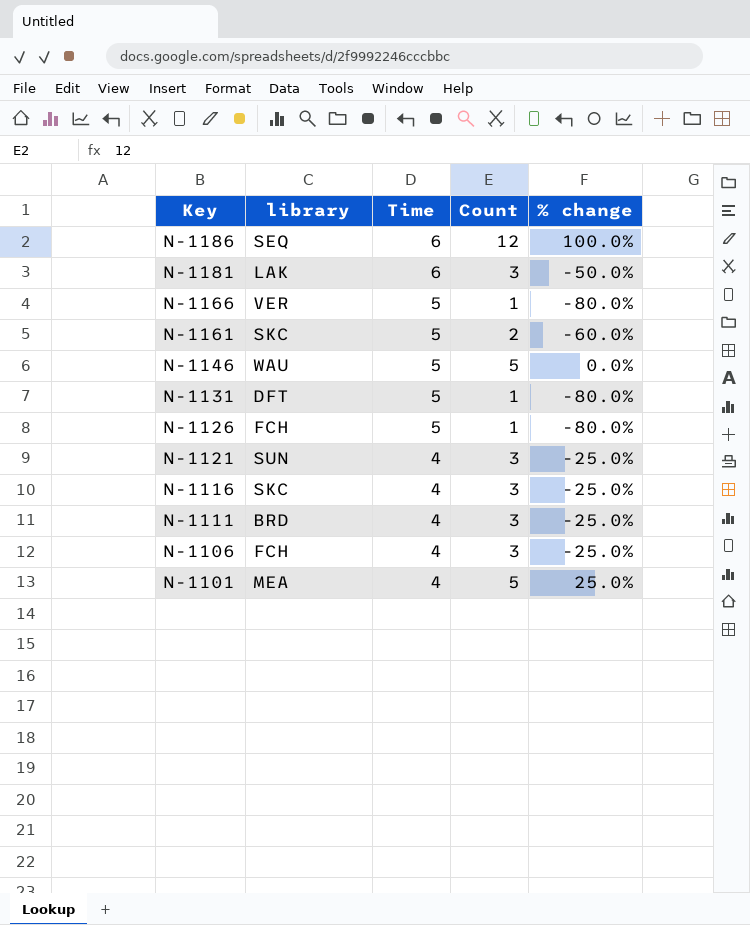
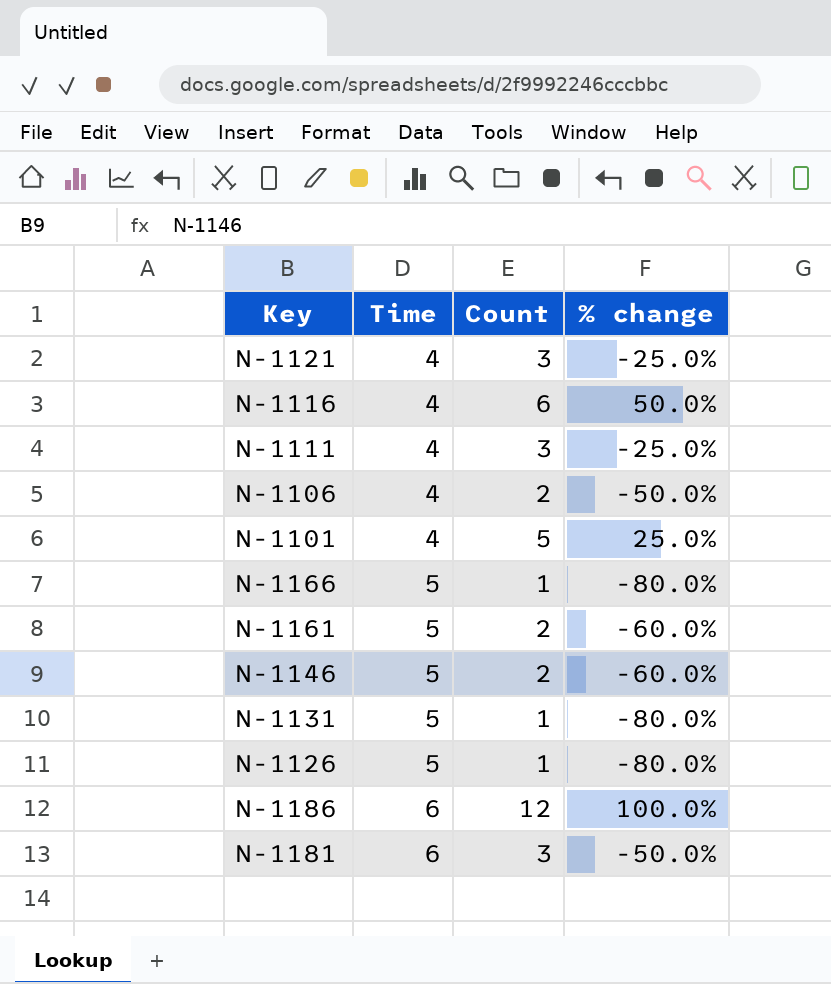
row order: Key descending -> Time ascending
column library | position: 2 -> none
N-1116 | Count: 3 -> 6
N-1116 | % change: -25.0% -> 50.0%
N-1106 | Count: 3 -> 2
N-1106 | % change: -25.0% -> -50.0%
N-1146 | Count: 5 -> 2
N-1146 | % change: 0.0% -> -60.0%

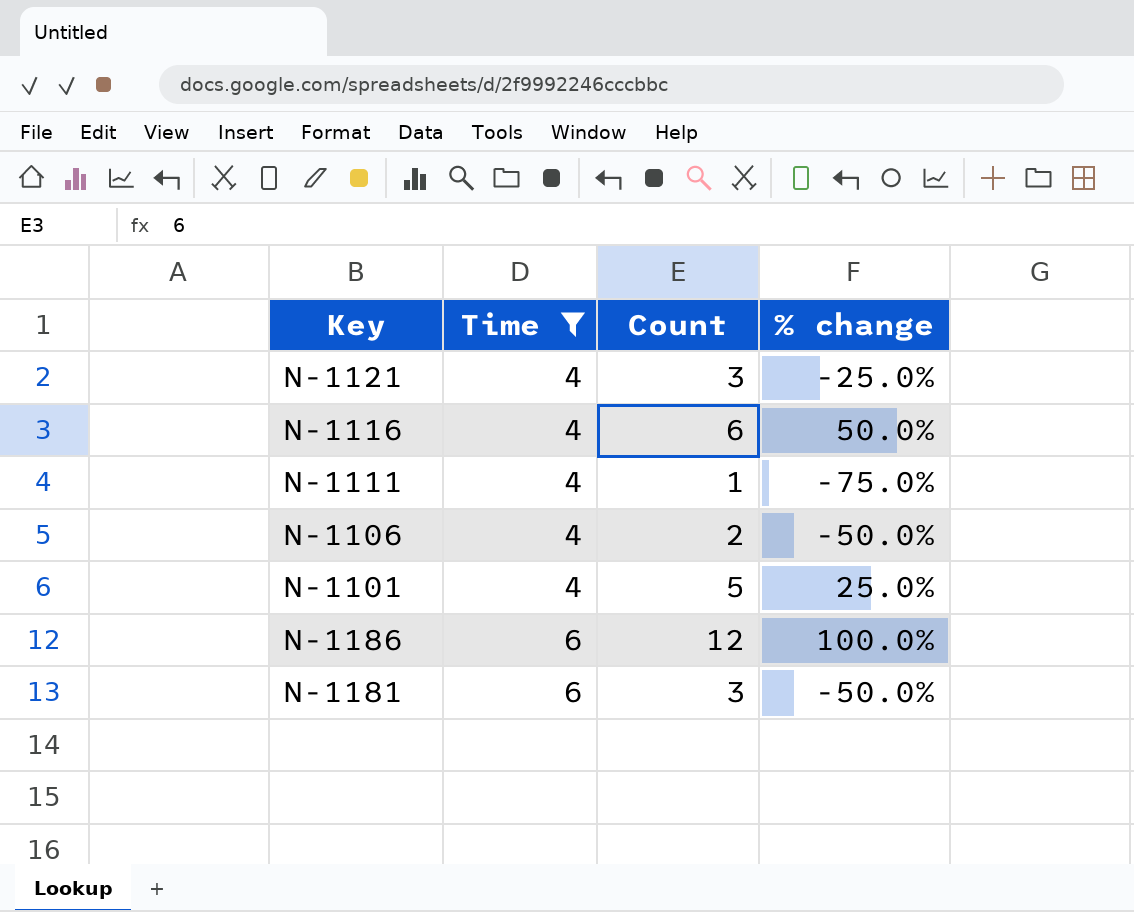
filter: none -> Time != 5
N-1111 | Count: 3 -> 1
N-1111 | % change: -25.0% -> -75.0%

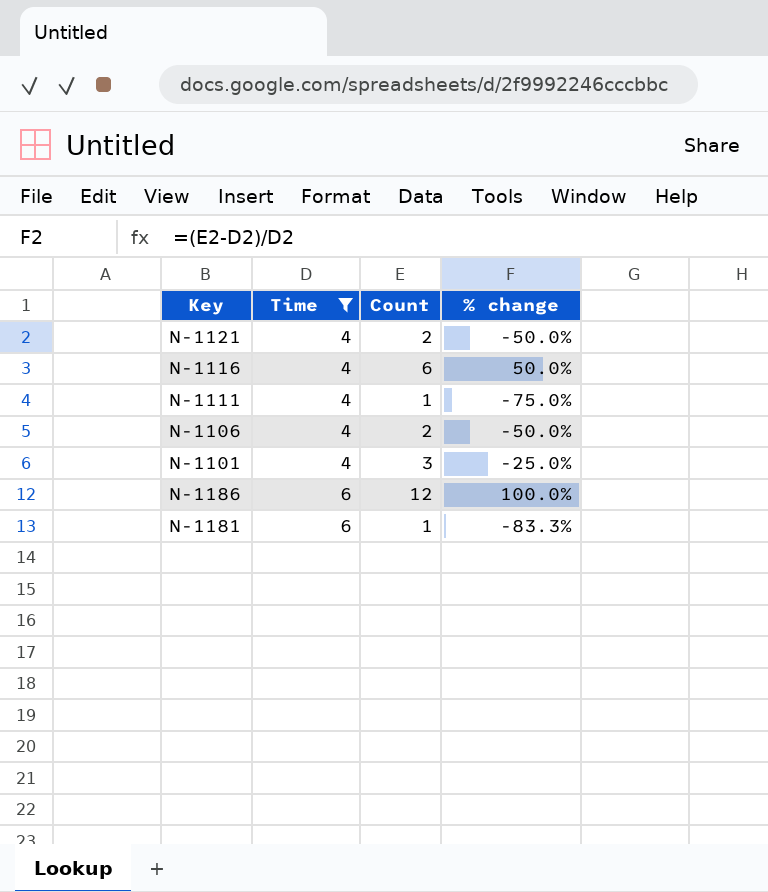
N-1121 | Count: 3 -> 2
N-1121 | % change: -25.0% -> -50.0%
N-1101 | Count: 5 -> 3
N-1101 | % change: 25.0% -> -25.0%
N-1181 | Count: 3 -> 1
N-1181 | % change: -50.0% -> -83.3%

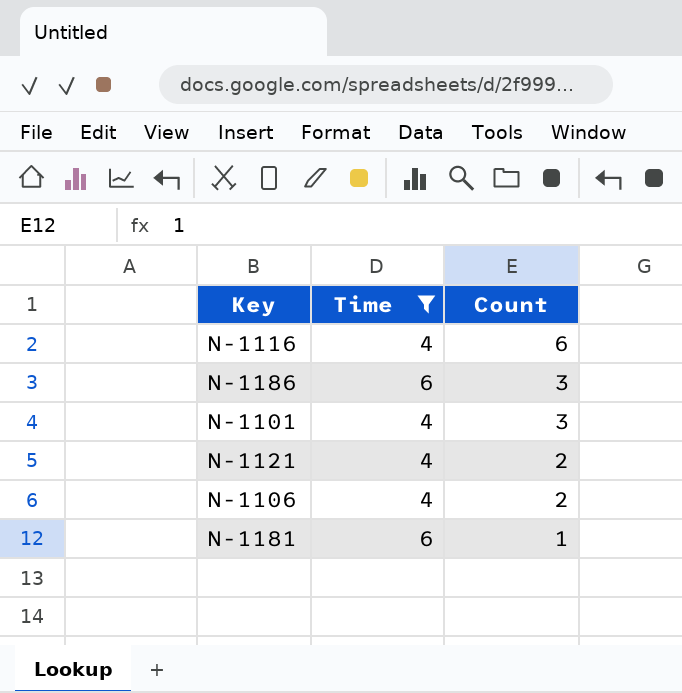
row order: Time ascending -> Count descending
column % change | formula: ([Count] - [Time]) / [Time] -> none
row N-1111: 4 | 1 | -75.0% -> none
N-1186 | Count: 12 -> 3

